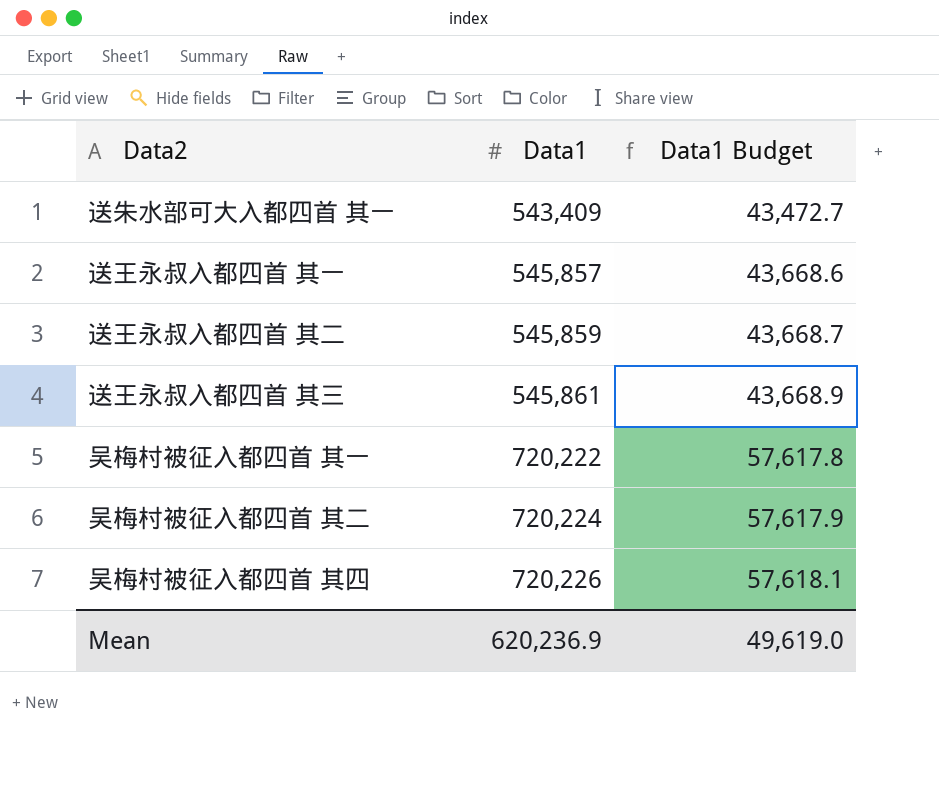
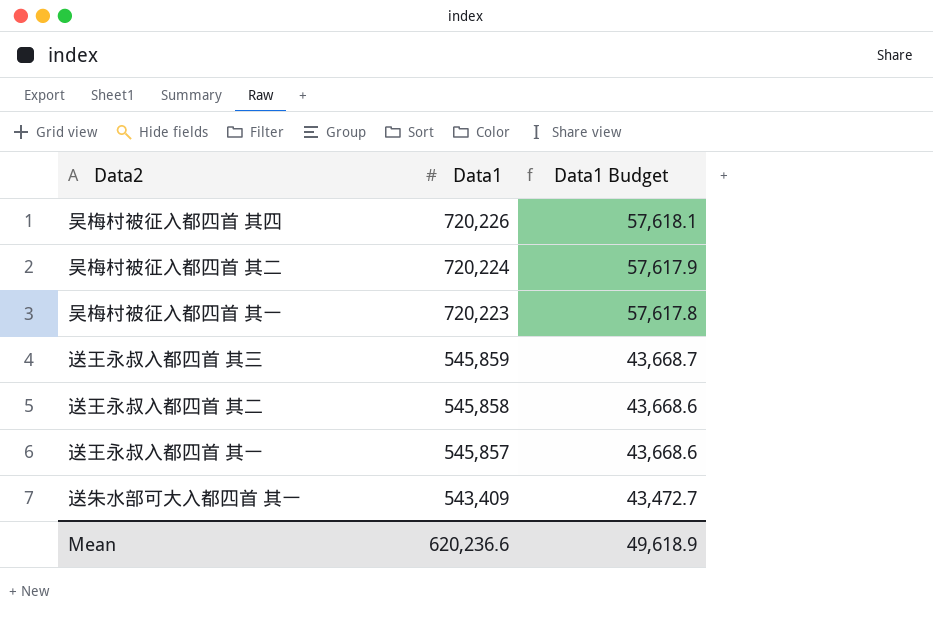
row order: Data1 ascending -> Data1 descending
吴梅村被征入都四首 其一 | Data1: 720,222 -> 720,223
送王永叔入都四首 其三 | Data1: 545,861 -> 545,859
送王永叔入都四首 其三 | Data1 Budget: 43,668.9 -> 43,668.7
送王永叔入都四首 其二 | Data1: 545,859 -> 545,858
送王永叔入都四首 其二 | Data1 Budget: 43,668.7 -> 43,668.6
Mean | Data1: 620,236.9 -> 620,236.6
Mean | Data1 Budget: 49,619.0 -> 49,618.9

